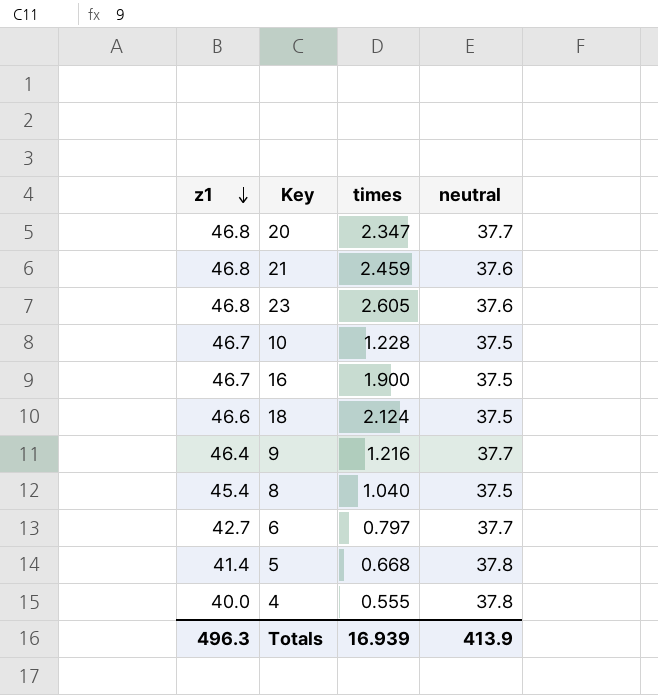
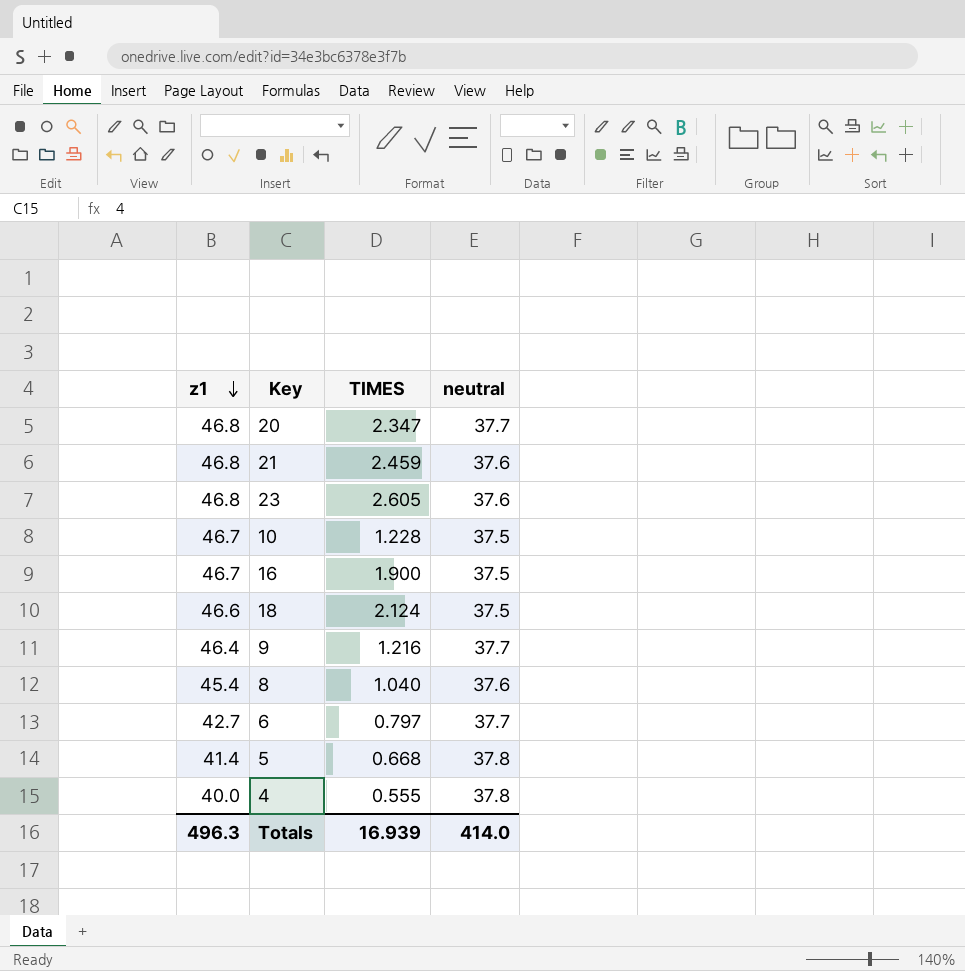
column name: times -> TIMES
8 | neutral: 37.5 -> 37.6
Totals | neutral: 413.9 -> 414.0

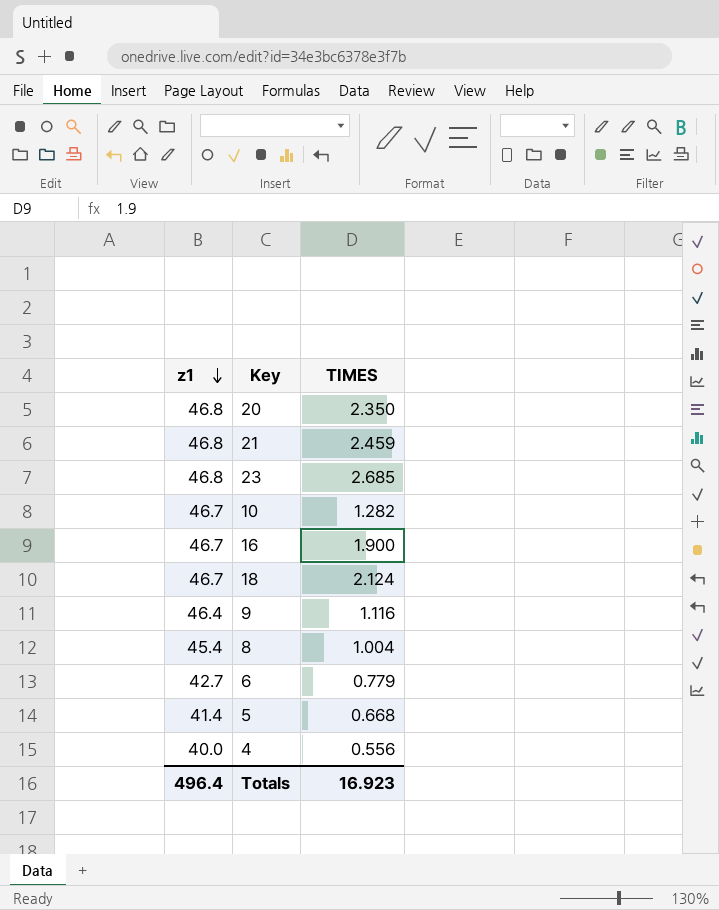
column neutral | position: 4 -> none
20 | TIMES: 2.347 -> 2.350
23 | TIMES: 2.605 -> 2.685
10 | TIMES: 1.228 -> 1.282
18 | z1: 46.6 -> 46.7
9 | TIMES: 1.216 -> 1.116
8 | TIMES: 1.040 -> 1.004
6 | TIMES: 0.797 -> 0.779
4 | TIMES: 0.555 -> 0.556
Totals | z1: 496.3 -> 496.4
Totals | TIMES: 16.939 -> 16.923

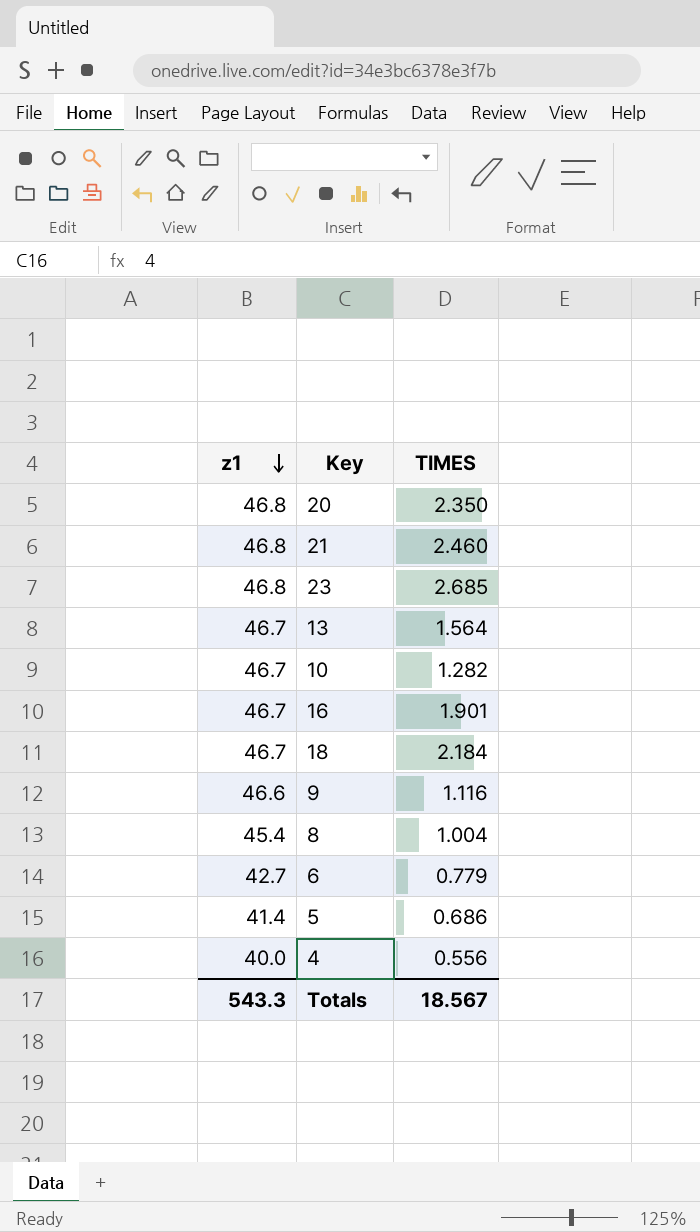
21 | TIMES: 2.459 -> 2.460
row 13: none -> 46.7 | 1.564
16 | TIMES: 1.900 -> 1.901
18 | TIMES: 2.124 -> 2.184
9 | z1: 46.4 -> 46.6
5 | TIMES: 0.668 -> 0.686
Totals | z1: 496.4 -> 543.3
Totals | TIMES: 16.923 -> 18.567

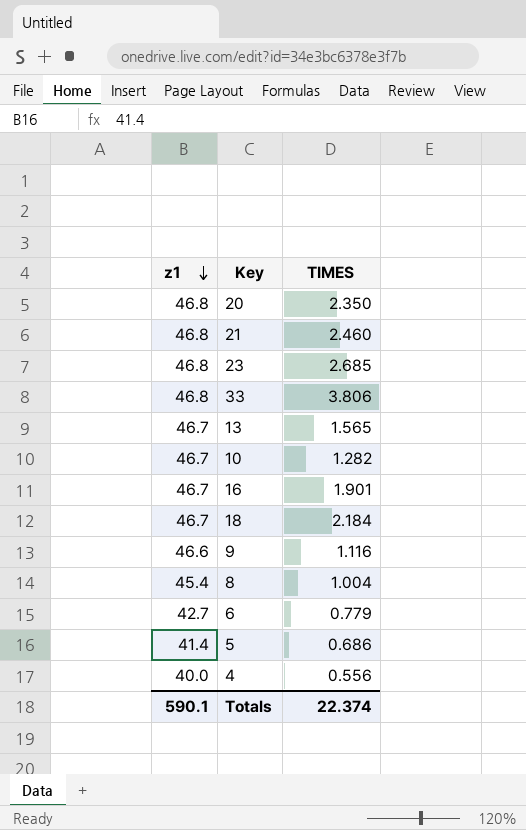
row 33: none -> 46.8 | 3.806
13 | TIMES: 1.564 -> 1.565
Totals | z1: 543.3 -> 590.1
Totals | TIMES: 18.567 -> 22.374

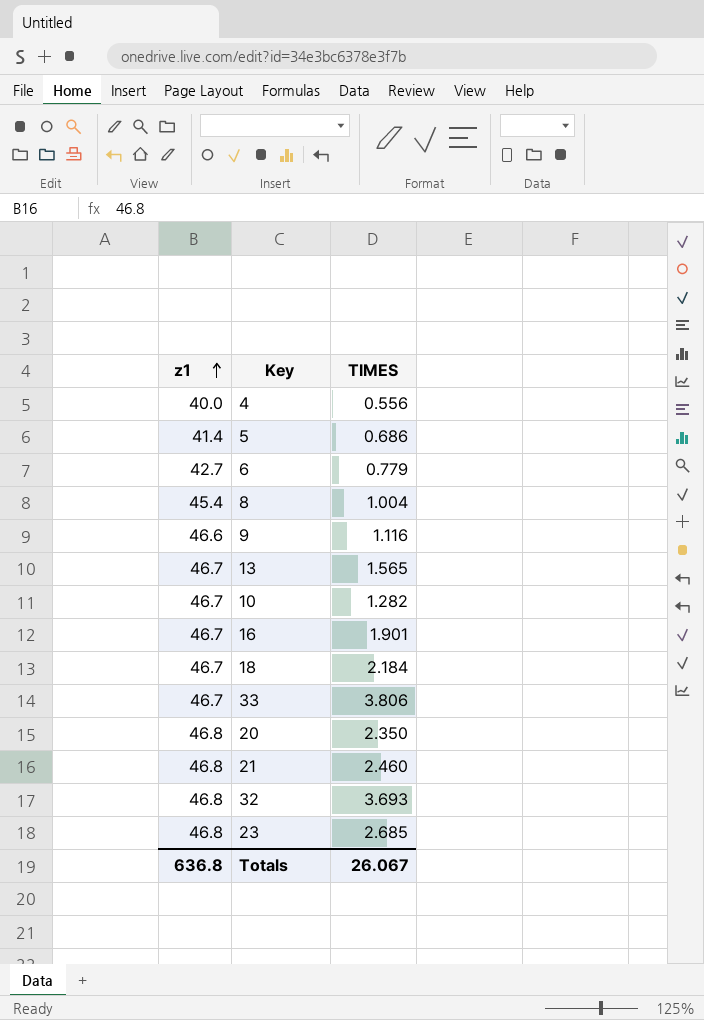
row order: z1 descending -> z1 ascending
33 | z1: 46.8 -> 46.7
row 32: none -> 46.8 | 3.693
Totals | z1: 590.1 -> 636.8
Totals | TIMES: 22.374 -> 26.067

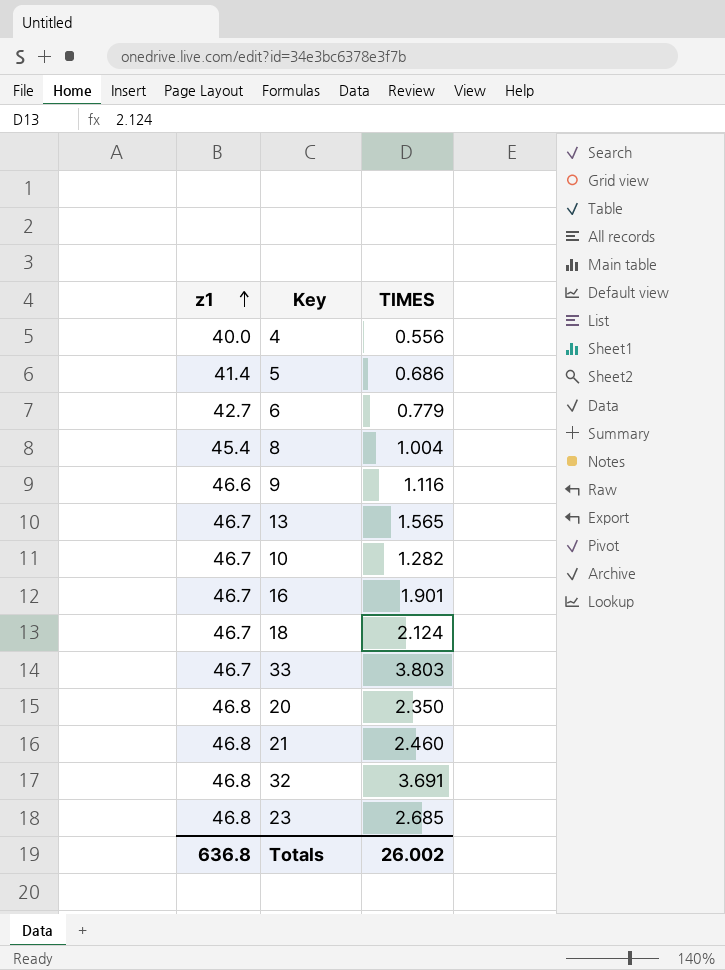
18 | TIMES: 2.184 -> 2.124
33 | TIMES: 3.806 -> 3.803
32 | TIMES: 3.693 -> 3.691
Totals | TIMES: 26.067 -> 26.002

